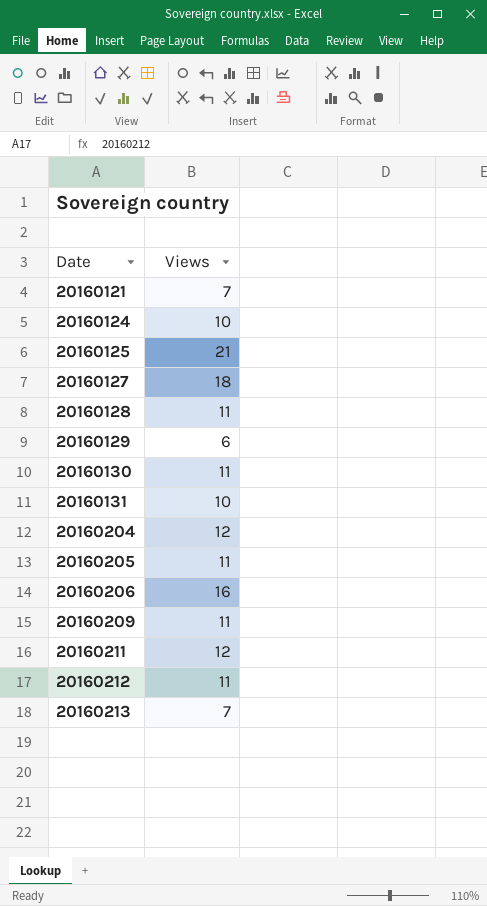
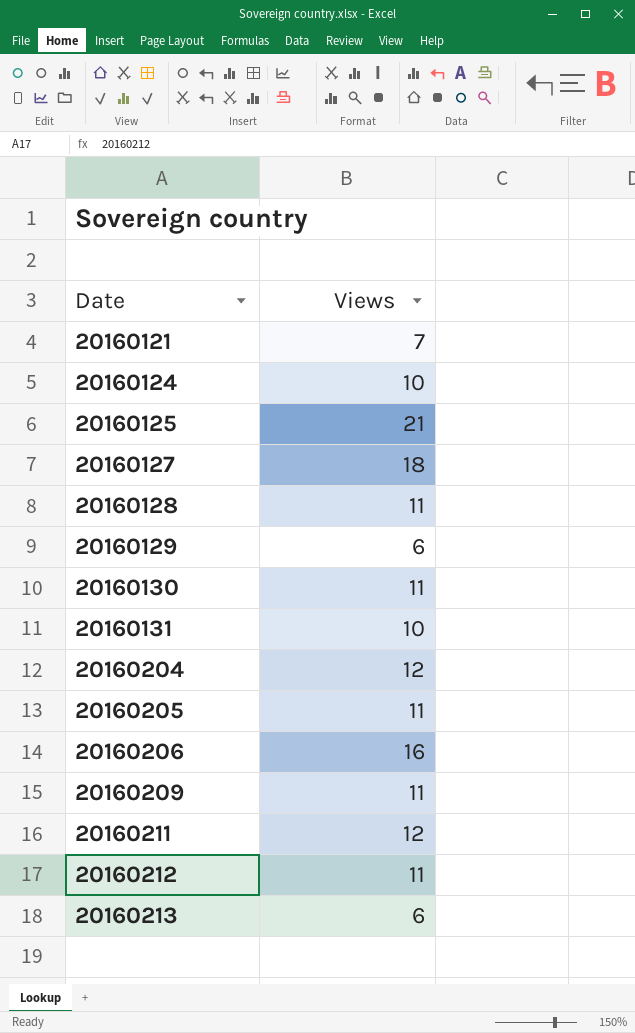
20160213 | Views: 7 -> 6

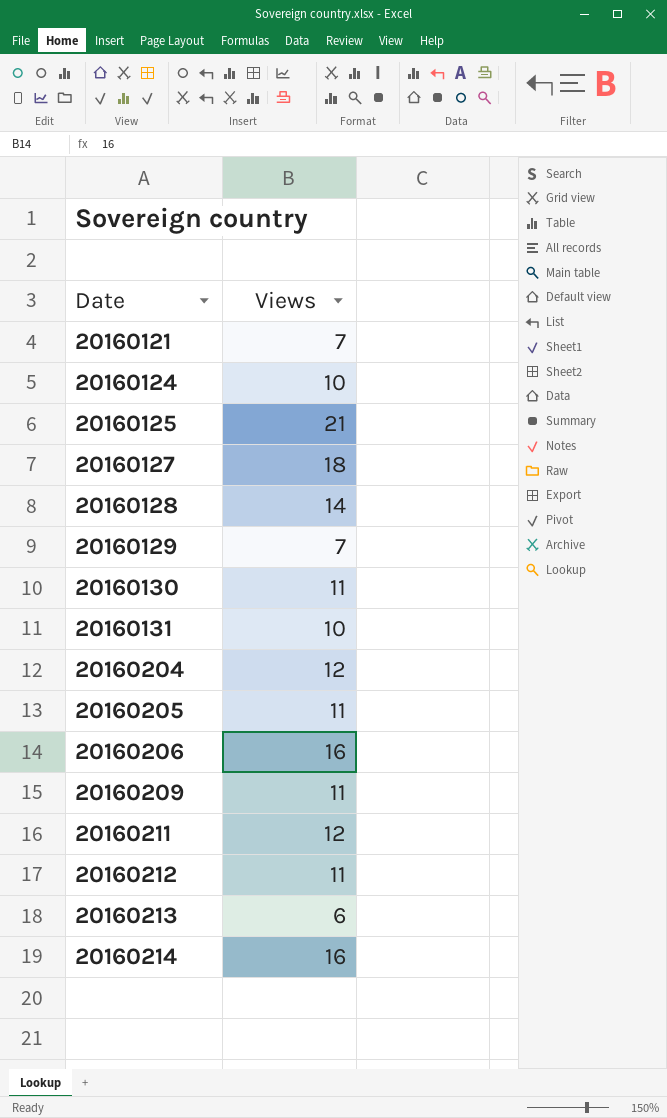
20160128 | Views: 11 -> 14
20160129 | Views: 6 -> 7
row 20160214: none -> 16

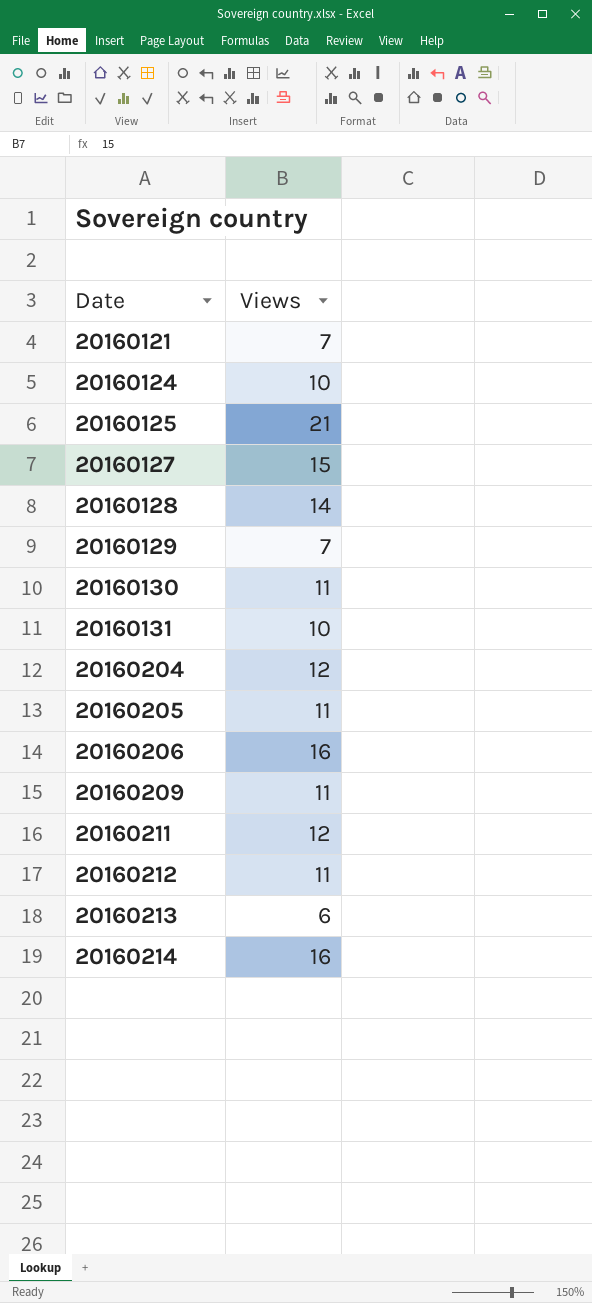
20160127 | Views: 18 -> 15

